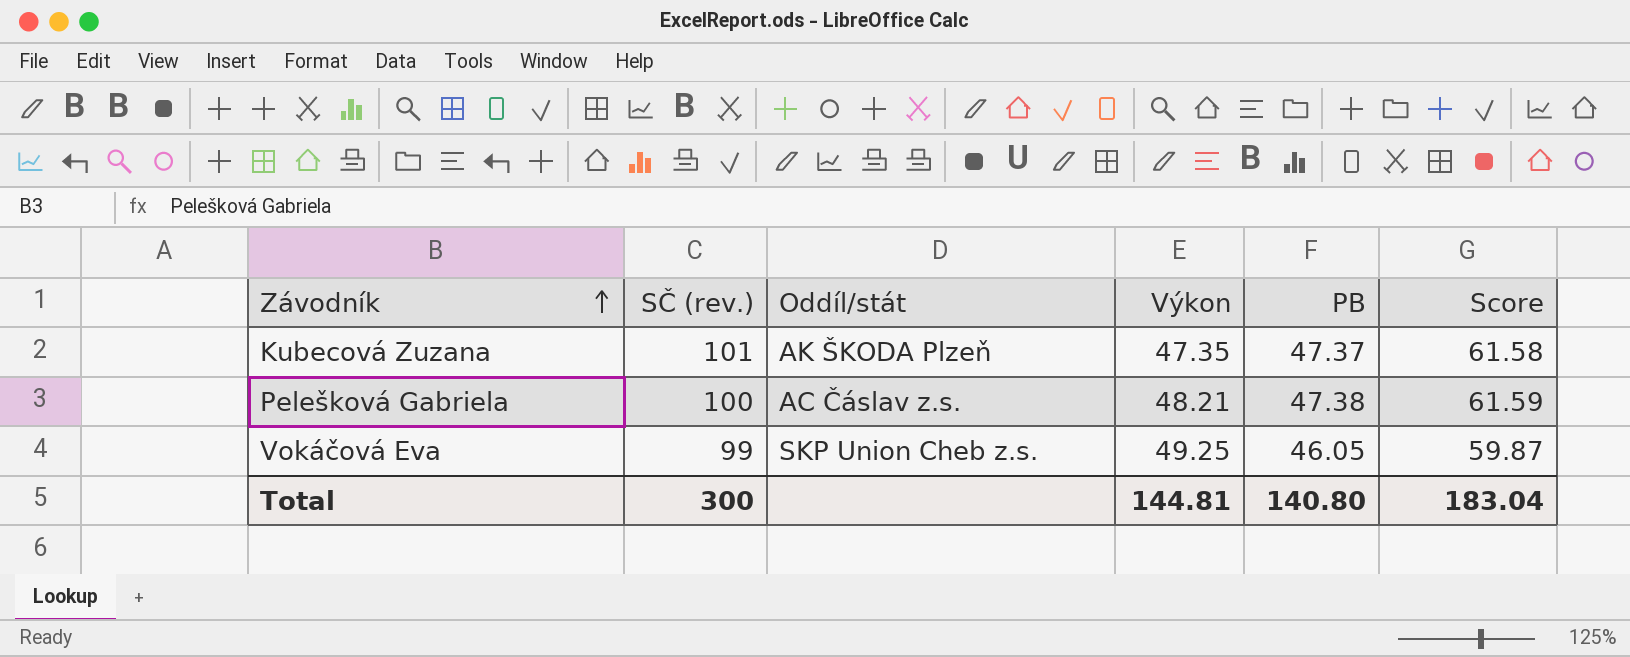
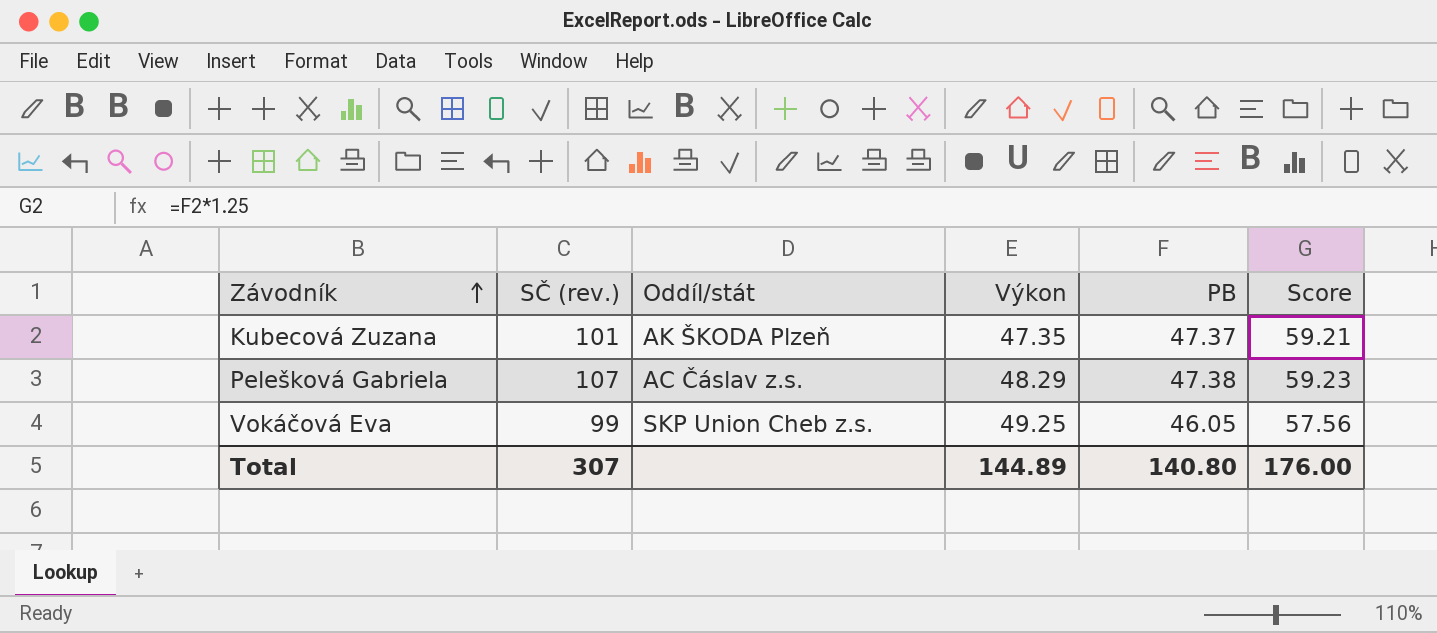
column Score | formula: [PB] * 1.3 -> [PB] * 1.25
Pelešková Gabriela | SČ (rev.): 100 -> 107
Pelešková Gabriela | Výkon: 48.21 -> 48.29
Total | SČ (rev.): 300 -> 307
Total | Výkon: 144.81 -> 144.89
Total | Score: 183.04 -> 176.00

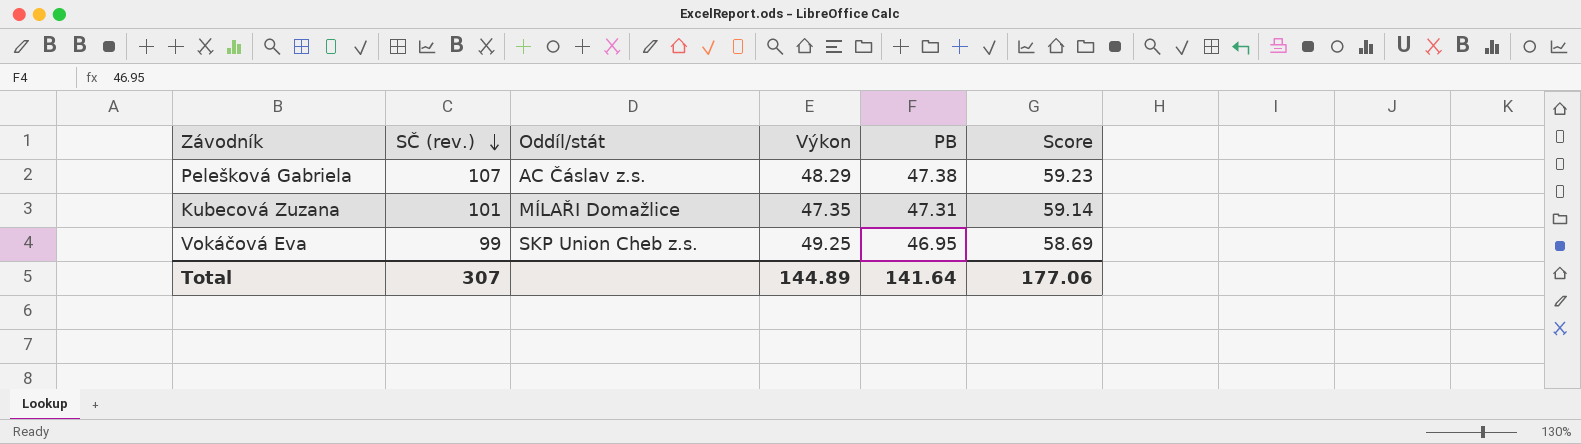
row order: Závodník ascending -> SČ (rev.) descending
Kubecová Zuzana | Oddíl/stát: AK ŠKODA Plzeň -> MÍLAŘI Domažlice
Kubecová Zuzana | PB: 47.37 -> 47.31
Kubecová Zuzana | Score: 59.21 -> 59.14
Vokáčová Eva | PB: 46.05 -> 46.95
Vokáčová Eva | Score: 57.56 -> 58.69
Total | PB: 140.80 -> 141.64
Total | Score: 176.00 -> 177.06

